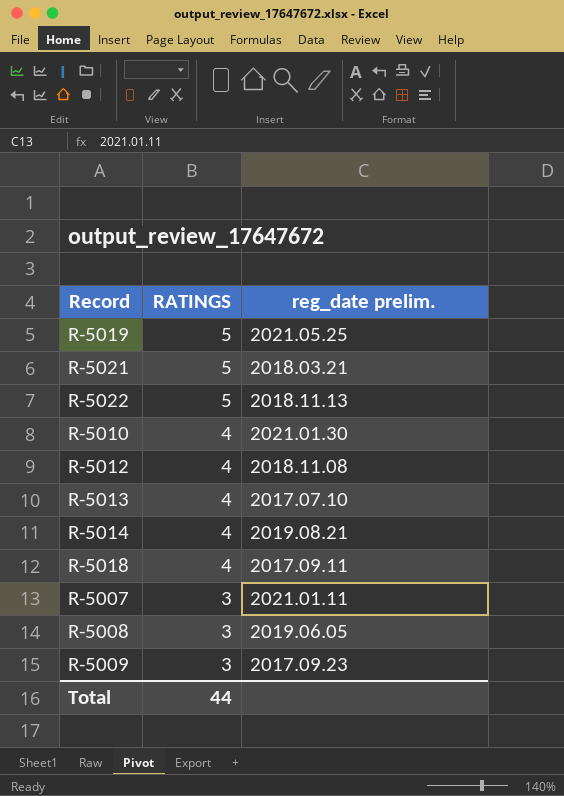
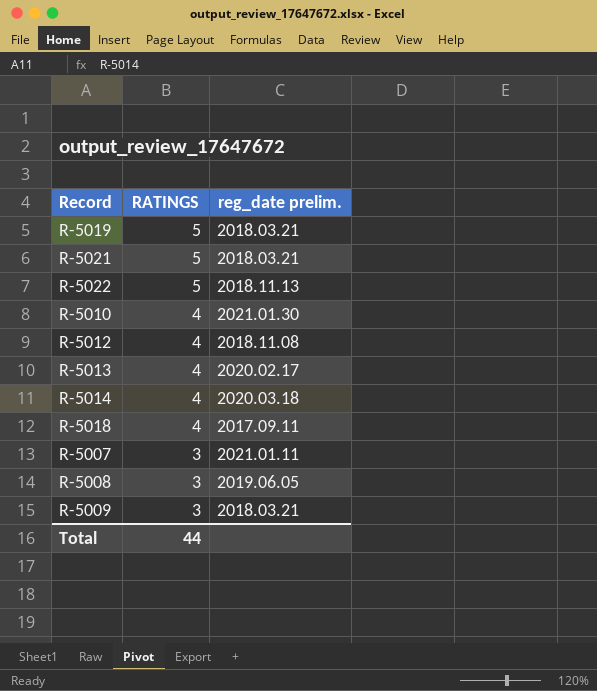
R-5019 | reg_date prelim.: 2021.05.25 -> 2018.03.21
R-5013 | reg_date prelim.: 2017.07.10 -> 2020.02.17
R-5014 | reg_date prelim.: 2019.08.21 -> 2020.03.18
R-5009 | reg_date prelim.: 2017.09.23 -> 2018.03.21

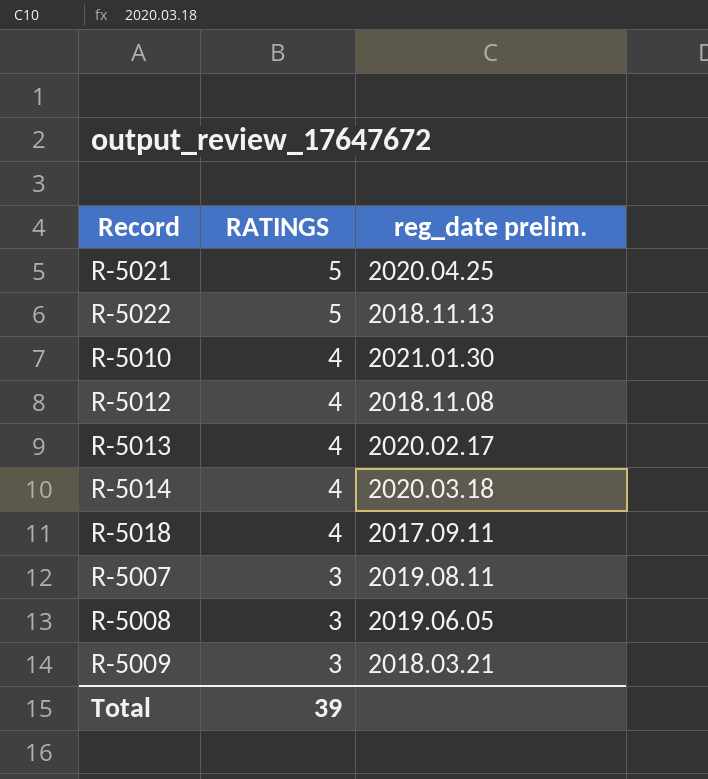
row R-5019: 5 | 2018.03.21 -> none
R-5021 | reg_date prelim.: 2018.03.21 -> 2020.04.25
R-5007 | reg_date prelim.: 2021.01.11 -> 2019.08.11
Total | RATINGS: 44 -> 39

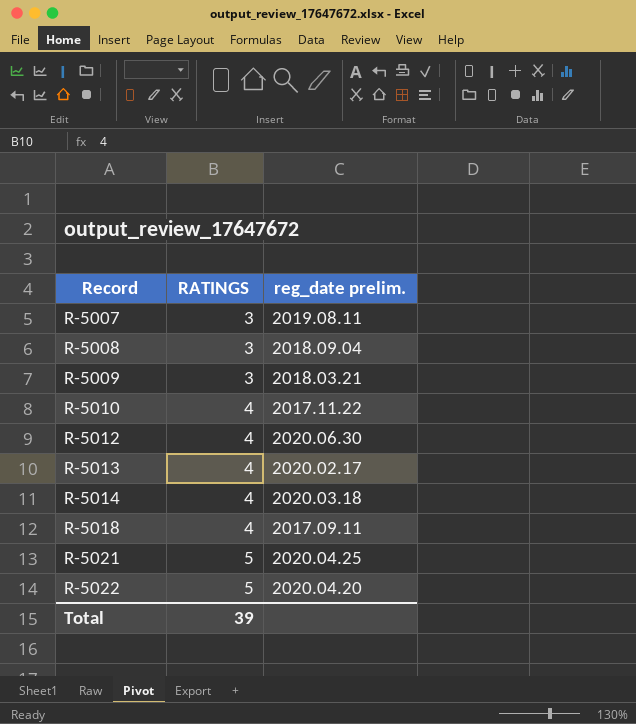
row order: RATINGS descending -> Record ascending
R-5008 | reg_date prelim.: 2019.06.05 -> 2018.09.04
R-5010 | reg_date prelim.: 2021.01.30 -> 2017.11.22
R-5012 | reg_date prelim.: 2018.11.08 -> 2020.06.30
R-5022 | reg_date prelim.: 2018.11.13 -> 2020.04.20

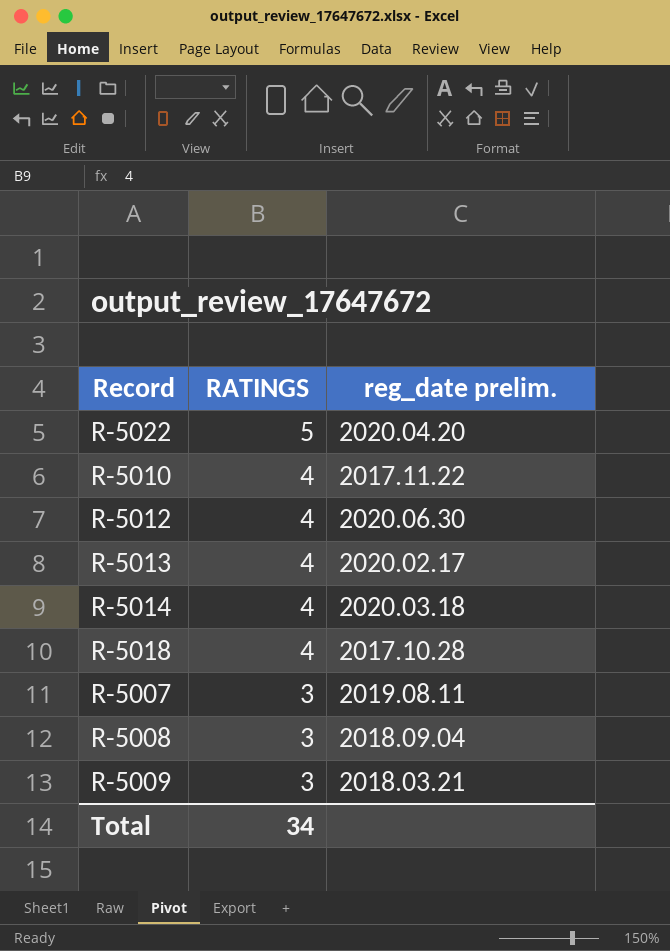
row order: Record ascending -> RATINGS descending
row R-5021: 5 | 2020.04.25 -> none
R-5018 | reg_date prelim.: 2017.09.11 -> 2017.10.28
Total | RATINGS: 39 -> 34

